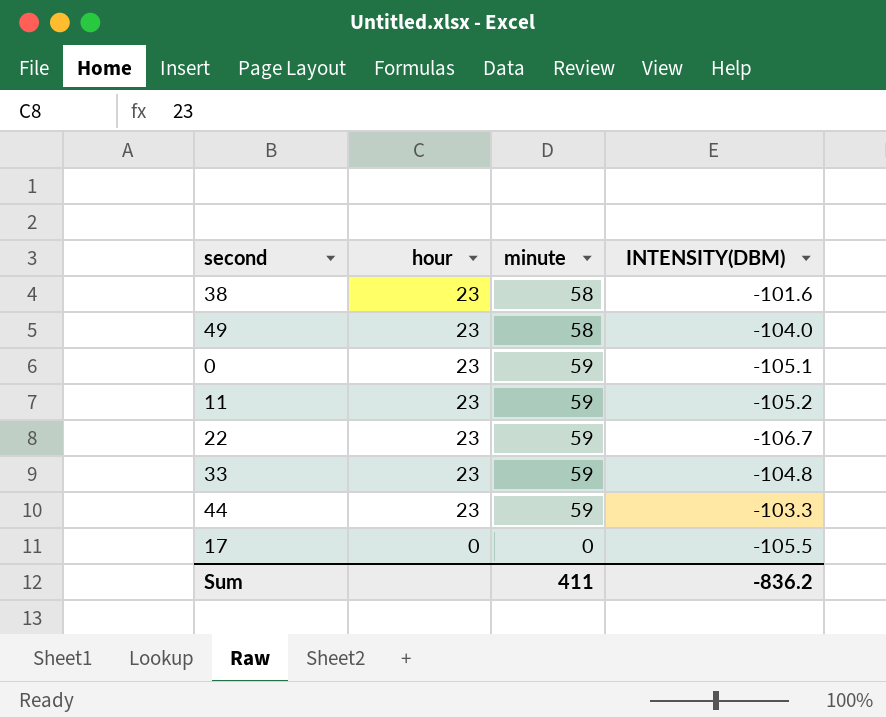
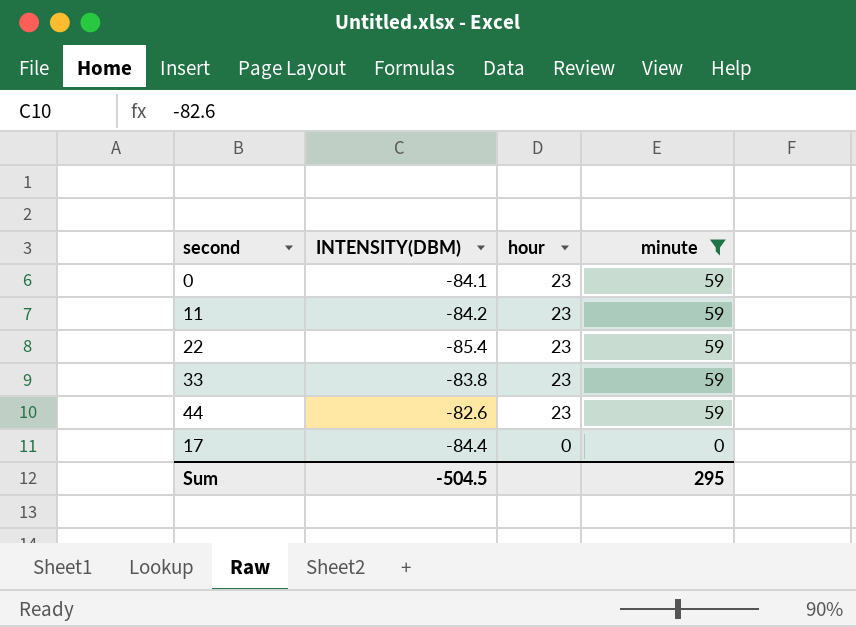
filter: none -> minute != 58
column INTENSITY(DBM) | position: 4 -> 2
0 | INTENSITY(DBM): -105.1 -> -84.1
11 | INTENSITY(DBM): -105.2 -> -84.2
22 | INTENSITY(DBM): -106.7 -> -85.4
33 | INTENSITY(DBM): -104.8 -> -83.8
44 | INTENSITY(DBM): -103.3 -> -82.6
17 | INTENSITY(DBM): -105.5 -> -84.4
Sum | INTENSITY(DBM): -836.2 -> -504.5
Sum | minute: 411 -> 295

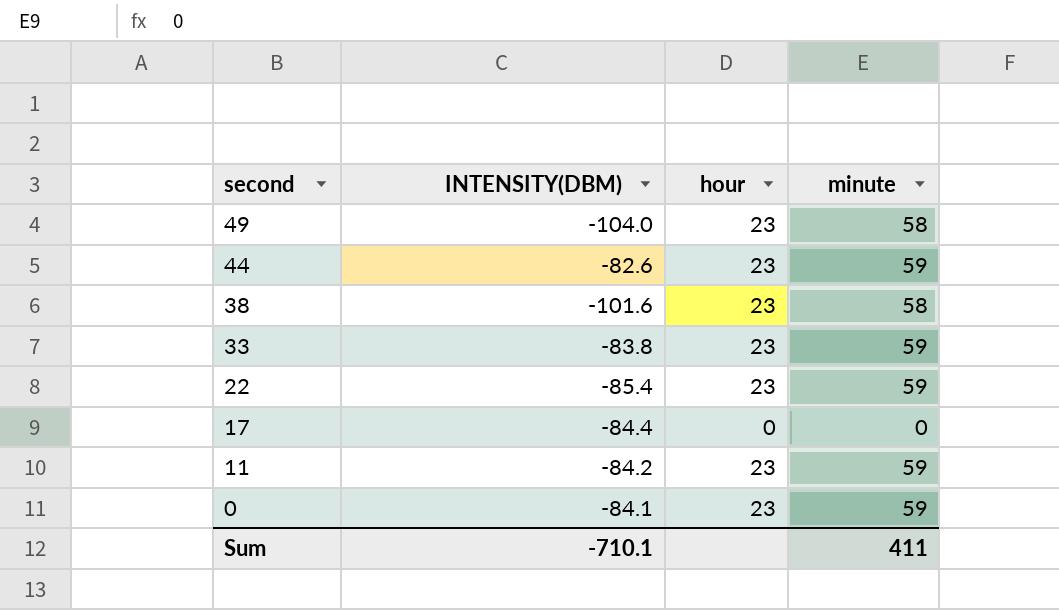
filter: minute != 58 -> none
row order: hour descending -> second descending
Sum | INTENSITY(DBM): -504.5 -> -710.1
Sum | minute: 295 -> 411

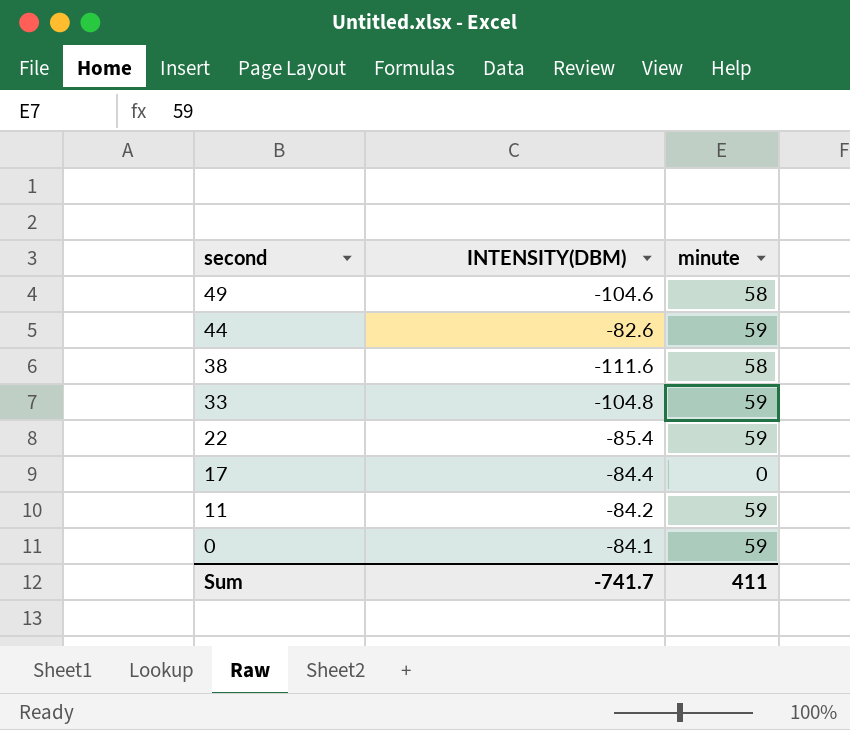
column hour | position: 3 -> none
49 | INTENSITY(DBM): -104.0 -> -104.6
38 | INTENSITY(DBM): -101.6 -> -111.6
33 | INTENSITY(DBM): -83.8 -> -104.8
Sum | INTENSITY(DBM): -710.1 -> -741.7

